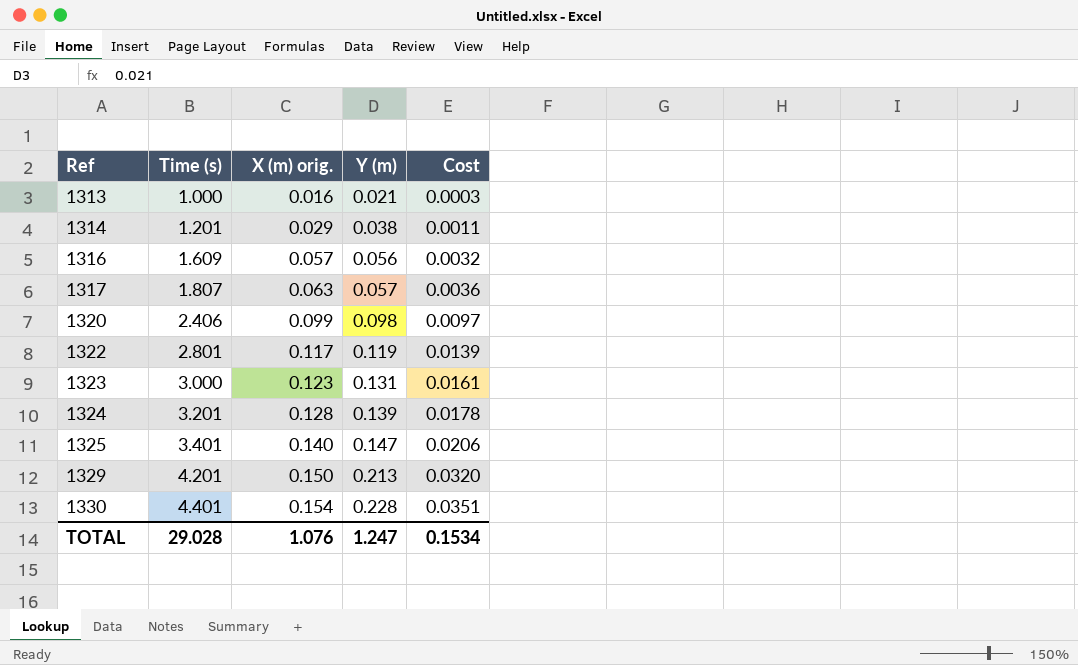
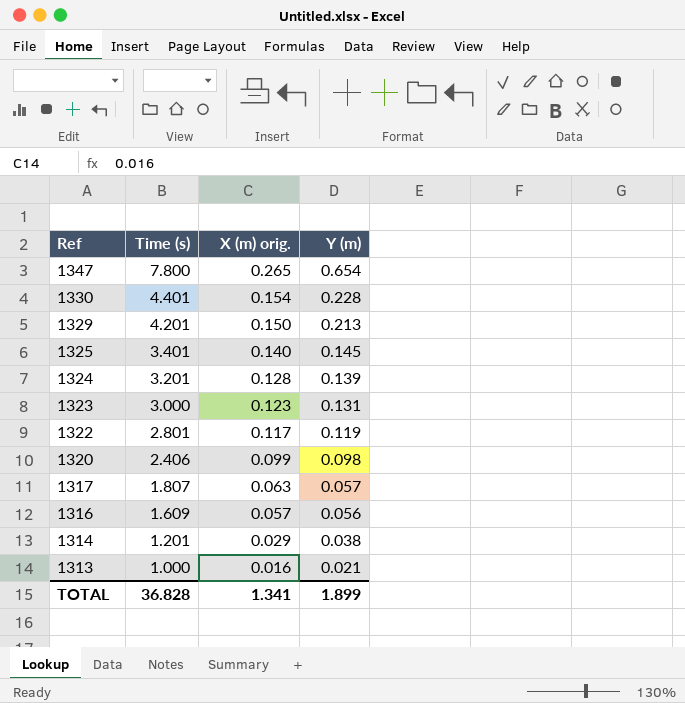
row order: Ref ascending -> Ref descending
column Cost | formula: [X (m) orig.] * [Y (m)] -> none
row 1347: none -> 7.800 | 0.265 | 0.654
1325 | Y (m): 0.147 -> 0.145
TOTAL | Time (s): 29.028 -> 36.828
TOTAL | X (m) orig.: 1.076 -> 1.341
TOTAL | Y (m): 1.247 -> 1.899

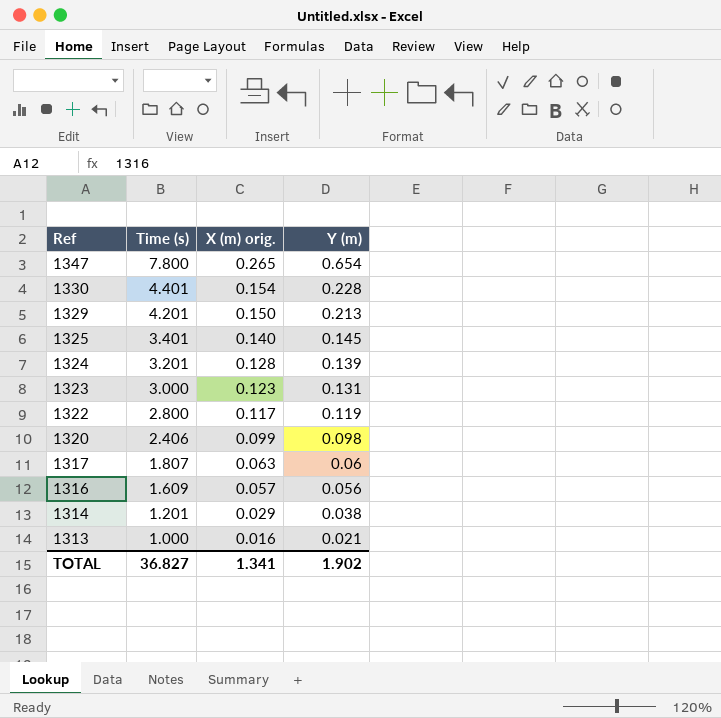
1322 | Time (s): 2.801 -> 2.800
1317 | Y (m): 0.057 -> 0.06
TOTAL | Time (s): 36.828 -> 36.827
TOTAL | Y (m): 1.899 -> 1.902

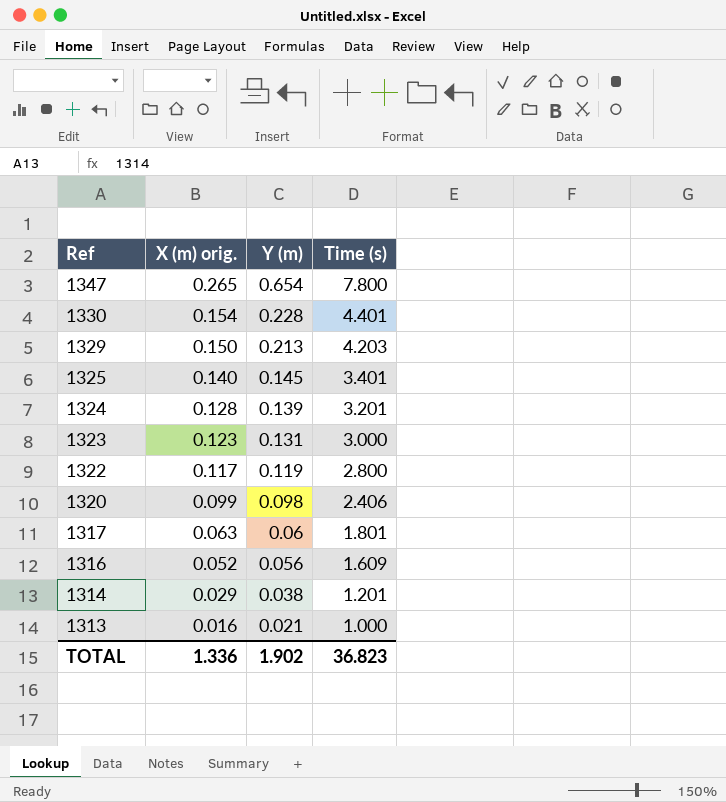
column Time (s) | position: 2 -> 4
1329 | Time (s): 4.201 -> 4.203
1317 | Time (s): 1.807 -> 1.801
1316 | X (m) orig.: 0.057 -> 0.052
TOTAL | X (m) orig.: 1.341 -> 1.336
TOTAL | Time (s): 36.827 -> 36.823

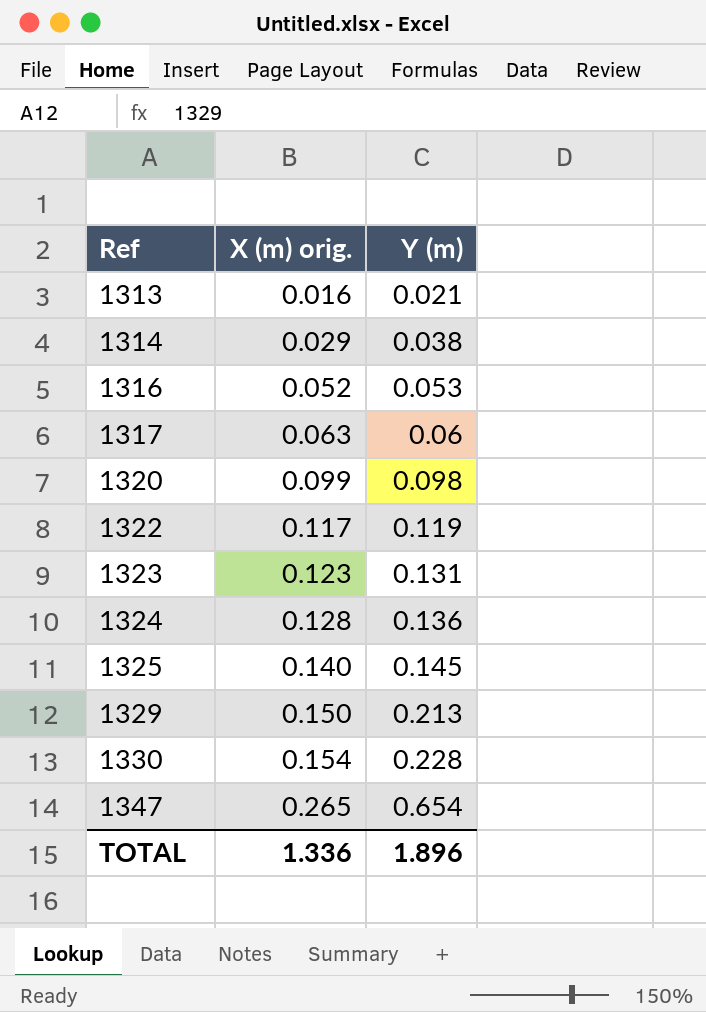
row order: Ref descending -> Ref ascending
column Time (s) | position: 4 -> none
1316 | Y (m): 0.056 -> 0.053
1324 | Y (m): 0.139 -> 0.136
TOTAL | Y (m): 1.902 -> 1.896

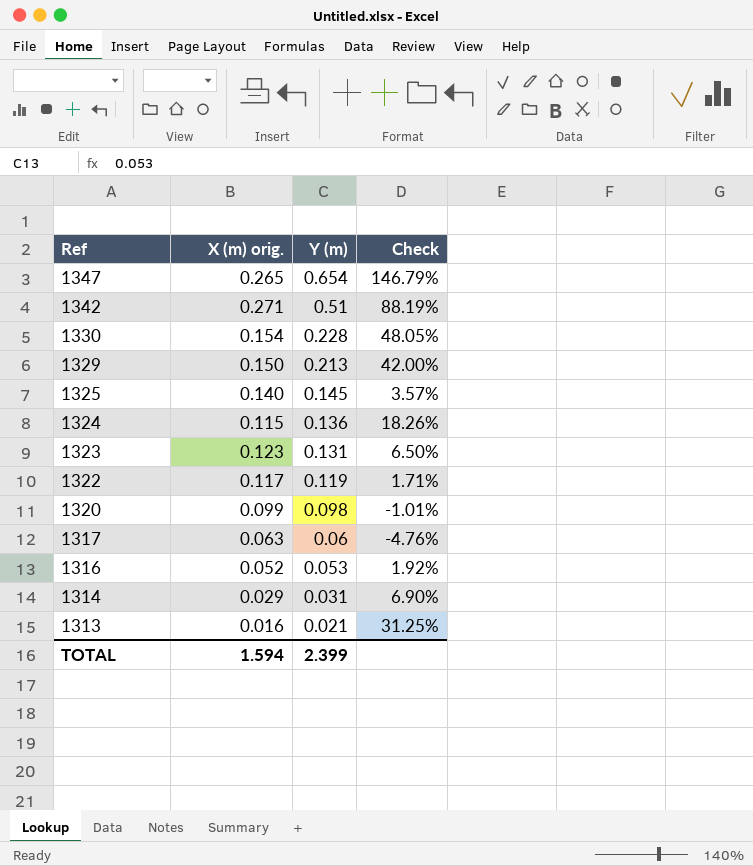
row order: Ref ascending -> Ref descending
column Check | formula: none -> ([Y (m)] - [X (m) orig.]) / [X (m) orig.]
row 1342: none -> 0.271 | 0.51 | 88.19%
1324 | X (m) orig.: 0.128 -> 0.115
1314 | Y (m): 0.038 -> 0.031
TOTAL | X (m) orig.: 1.336 -> 1.594
TOTAL | Y (m): 1.896 -> 2.399

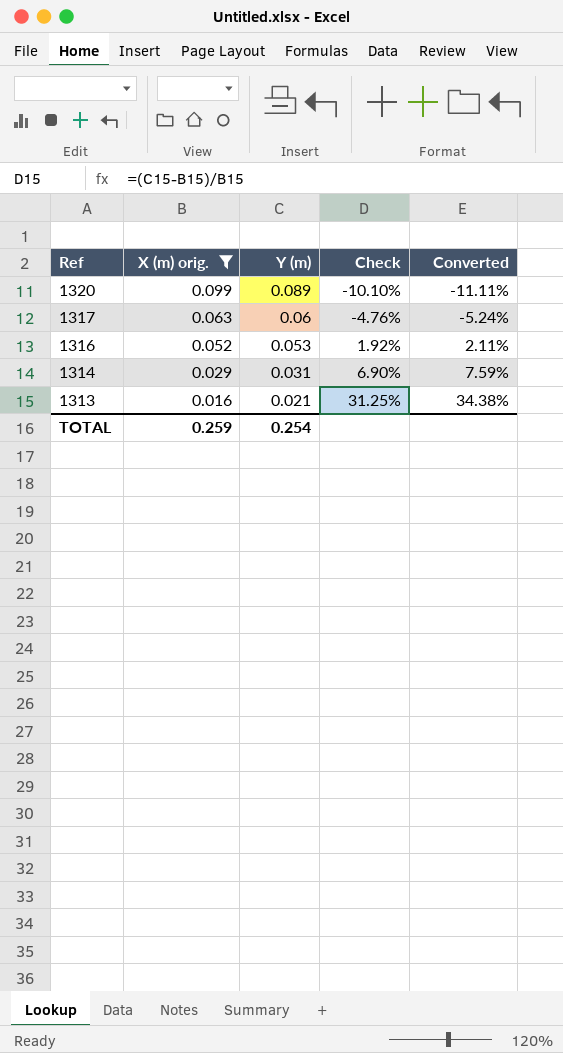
filter: none -> X (m) orig. <= 0.099
column Converted | formula: none -> [Check] * 1.1
1320 | Y (m): 0.098 -> 0.089
1320 | Check: -1.01% -> -10.10%
TOTAL | X (m) orig.: 1.594 -> 0.259
TOTAL | Y (m): 2.399 -> 0.254

